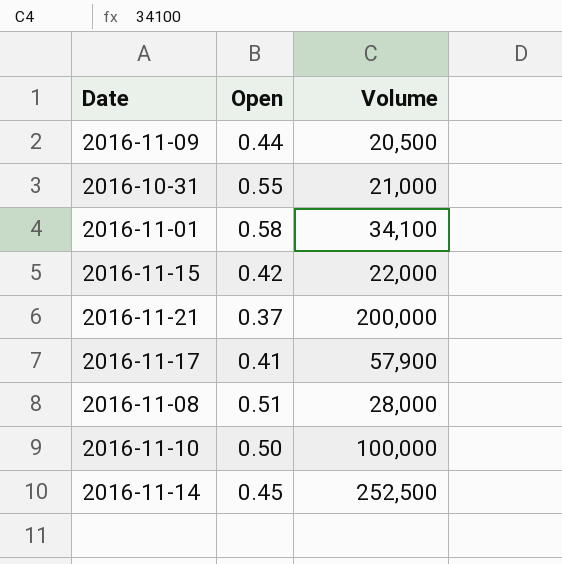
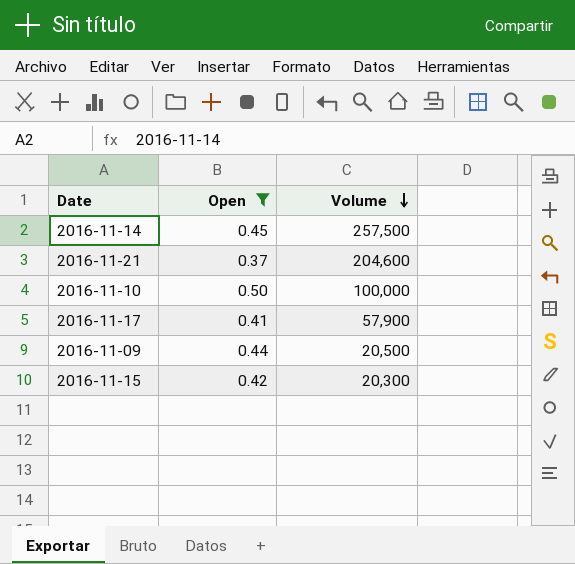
filter: none -> Open <= 0.50
row order: none -> Volume descending
2016-11-14 | Volume: 252,500 -> 257,500
2016-11-21 | Volume: 200,000 -> 204,600
2016-11-15 | Volume: 22,000 -> 20,300

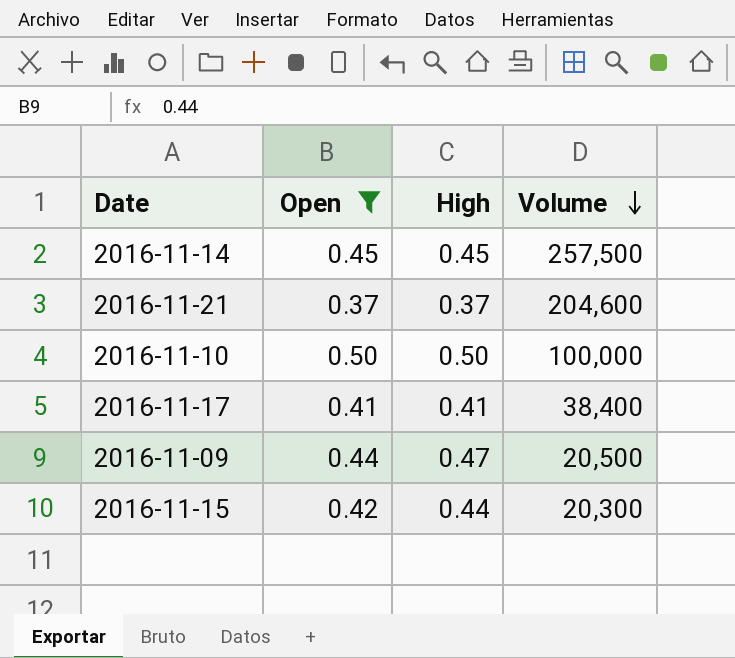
column High | position: none -> 3
2016-11-17 | Volume: 57,900 -> 38,400

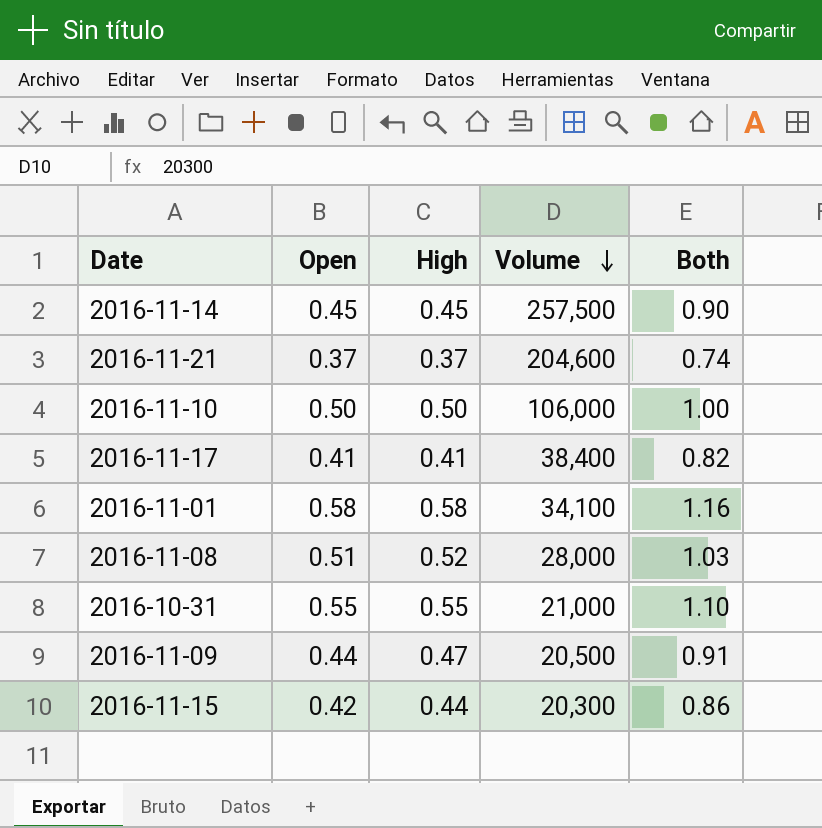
filter: Open <= 0.50 -> none
column Both | formula: none -> [Open] + [High]
2016-11-10 | Volume: 100,000 -> 106,000

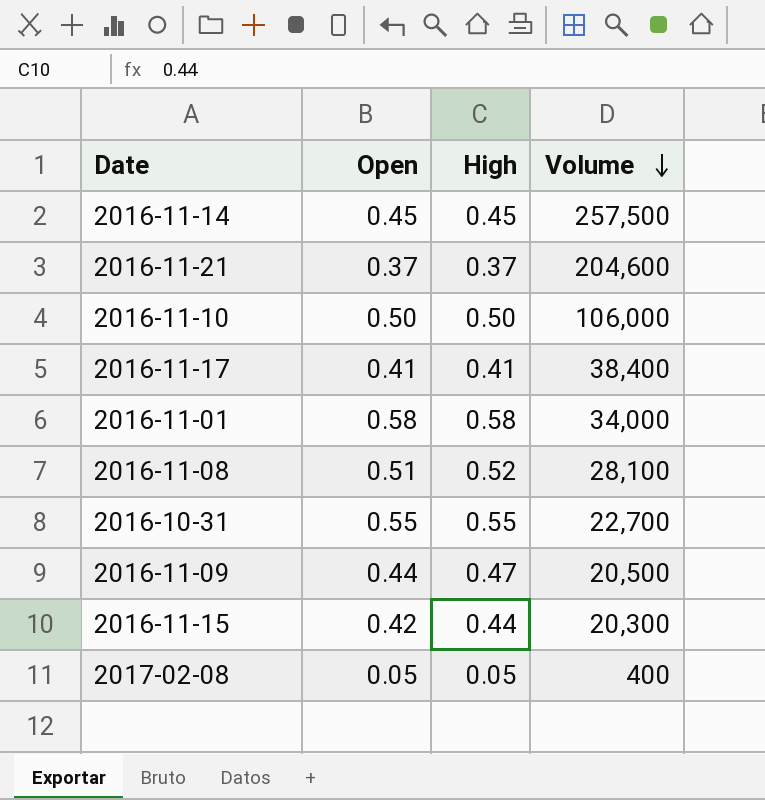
column Both | formula: [Open] + [High] -> none
2016-11-01 | Volume: 34,100 -> 34,000
2016-11-08 | Volume: 28,000 -> 28,100
2016-10-31 | Volume: 21,000 -> 22,700
row 2017-02-08: none -> 0.05 | 0.05 | 400

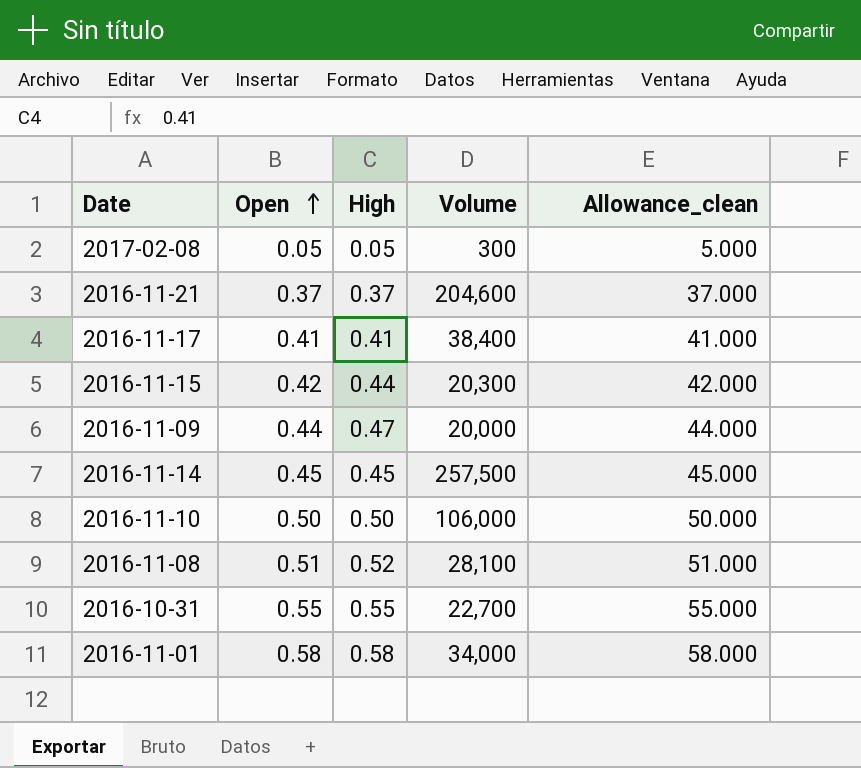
row order: Volume descending -> Open ascending
column Allowance_clean | formula: none -> [Open] * 100
2017-02-08 | Volume: 400 -> 300
2016-11-09 | Volume: 20,500 -> 20,000

